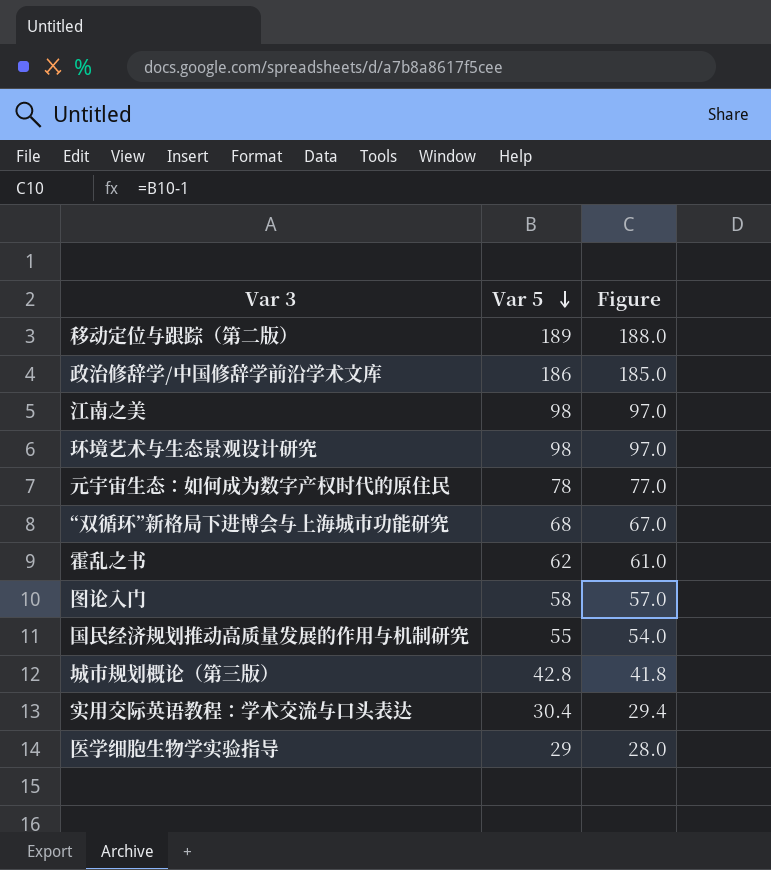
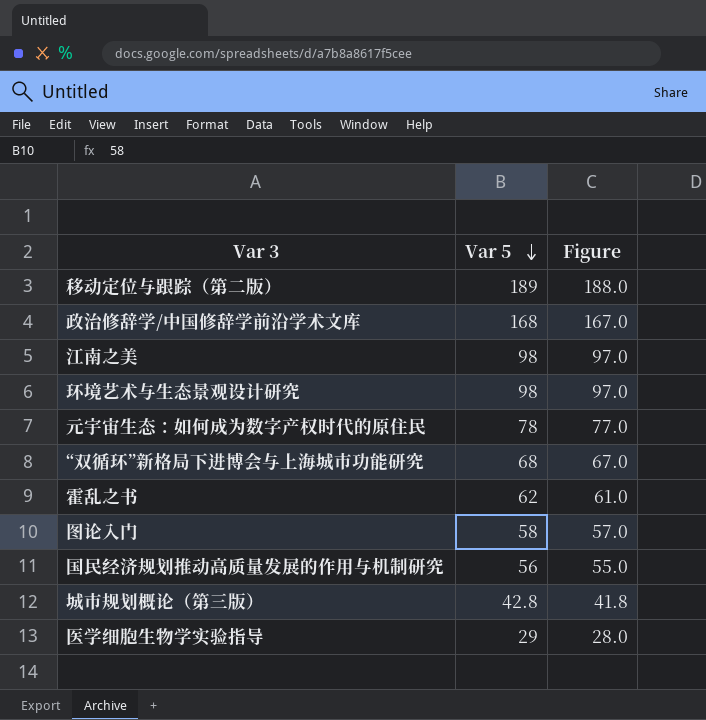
row 实用交际英语教程：学术交流与口头表达: 30.4 | 29.4 -> none
政治修辞学/中国修辞学前沿学术文库 | Var 5: 186 -> 168
政治修辞学/中国修辞学前沿学术文库 | Figure: 185.0 -> 167.0
国民经济规划推动高质量发展的作用与机制研究 | Var 5: 55 -> 56
国民经济规划推动高质量发展的作用与机制研究 | Figure: 54.0 -> 55.0

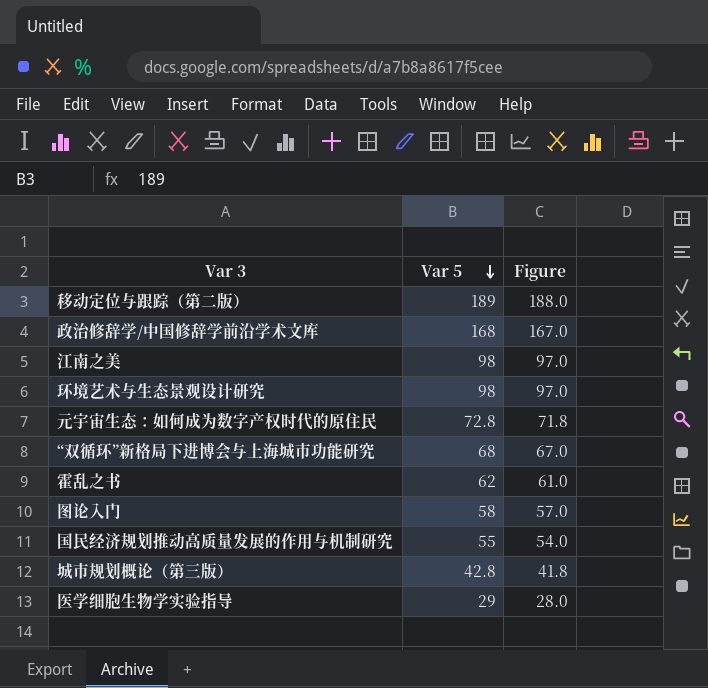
元宇宙生态：如何成为数字产权时代的原住民 | Var 5: 78 -> 72.8
元宇宙生态：如何成为数字产权时代的原住民 | Figure: 77.0 -> 71.8
国民经济规划推动高质量发展的作用与机制研究 | Var 5: 56 -> 55
国民经济规划推动高质量发展的作用与机制研究 | Figure: 55.0 -> 54.0

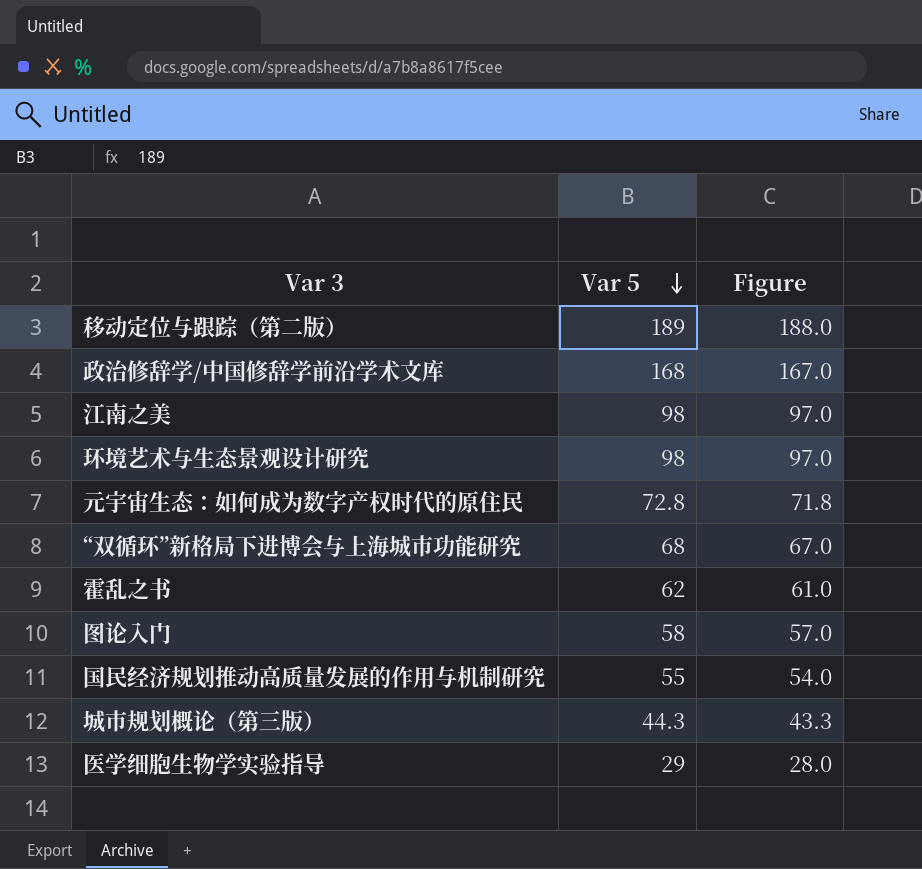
城市规划概论（第三版） | Var 5: 42.8 -> 44.3
城市规划概论（第三版） | Figure: 41.8 -> 43.3

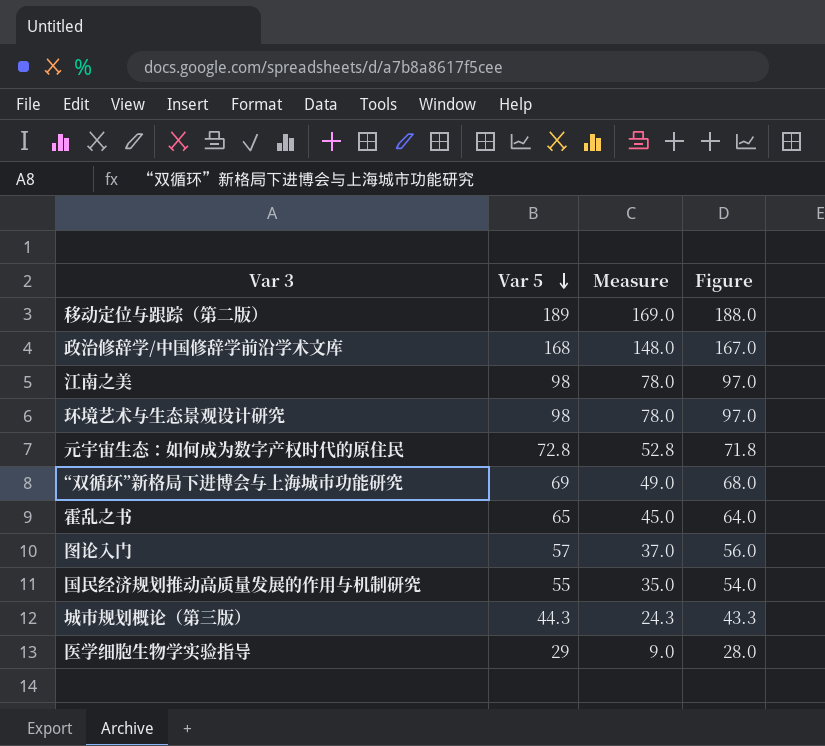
column Measure | formula: none -> [Var 5] - 20
“双循环”新格局下进博会与上海城市功能研究 | Var 5: 68 -> 69
“双循环”新格局下进博会与上海城市功能研究 | Figure: 67.0 -> 68.0
霍乱之书 | Var 5: 62 -> 65
霍乱之书 | Figure: 61.0 -> 64.0
图论入门 | Var 5: 58 -> 57
图论入门 | Figure: 57.0 -> 56.0

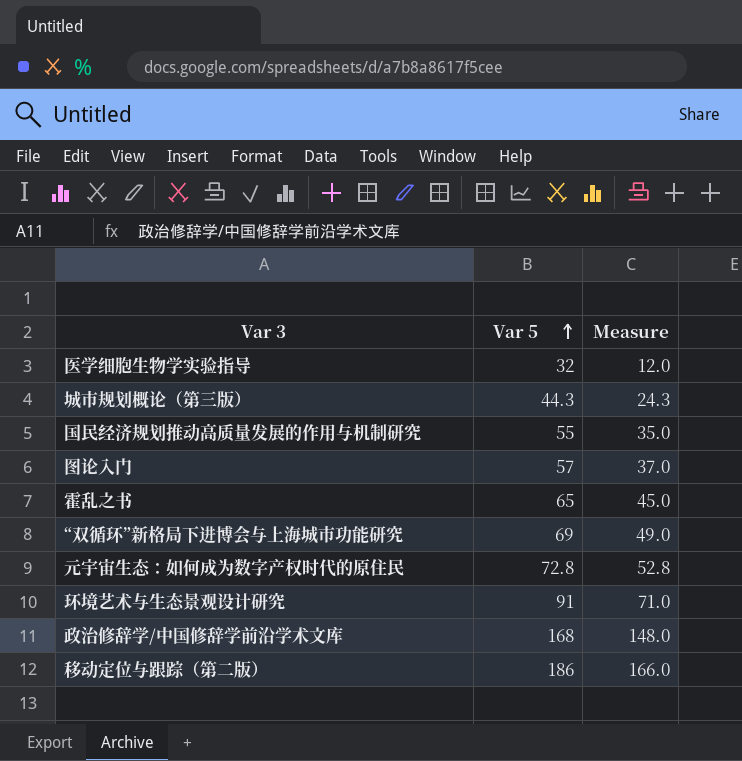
row order: Var 5 descending -> Var 5 ascending
column Figure | formula: [Var 5] - 1 -> none
row 江南之美: 98 | 78.0 | 97.0 -> none
医学细胞生物学实验指导 | Var 5: 29 -> 32
医学细胞生物学实验指导 | Measure: 9.0 -> 12.0
环境艺术与生态景观设计研究 | Var 5: 98 -> 91
环境艺术与生态景观设计研究 | Measure: 78.0 -> 71.0
移动定位与跟踪（第二版） | Var 5: 189 -> 186
移动定位与跟踪（第二版） | Measure: 169.0 -> 166.0

